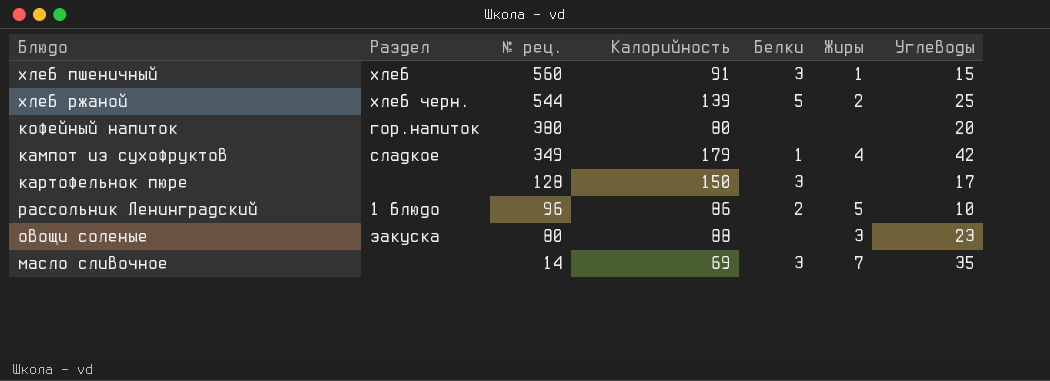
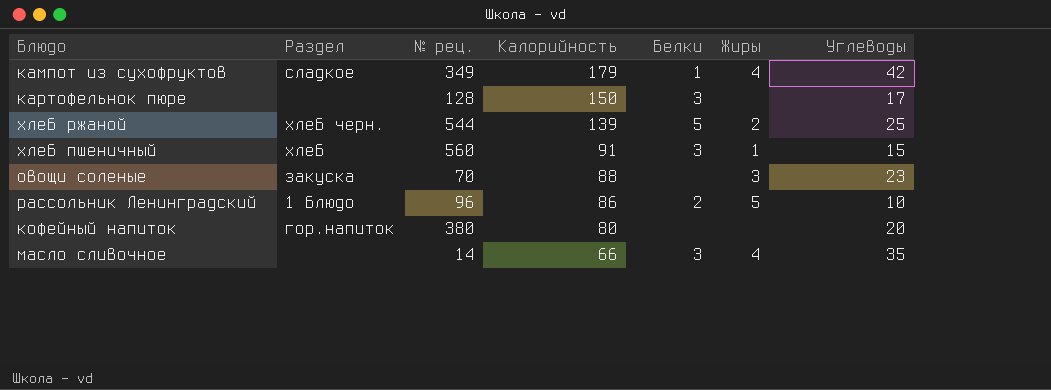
row order: № рец. descending -> Калорийность descending
овощи соленые | № рец.: 80 -> 70
масло сливочное | Калорийность: 69 -> 66
масло сливочное | Жиры: 7 -> 4

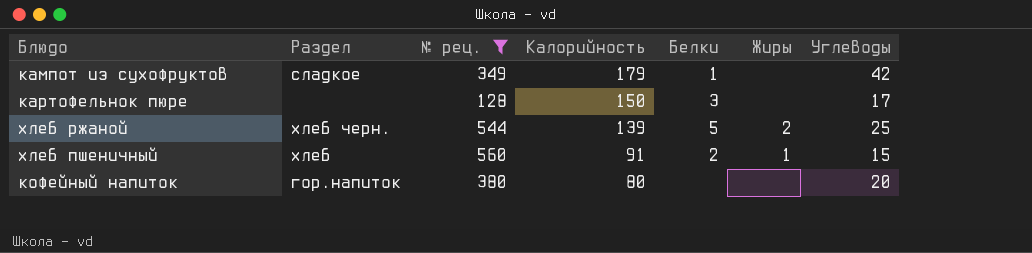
filter: none -> № рец. >= 128
кампот из сухофруктов | Жиры: 4 -> none
хлеб пшеничный | Белки: 3 -> 2

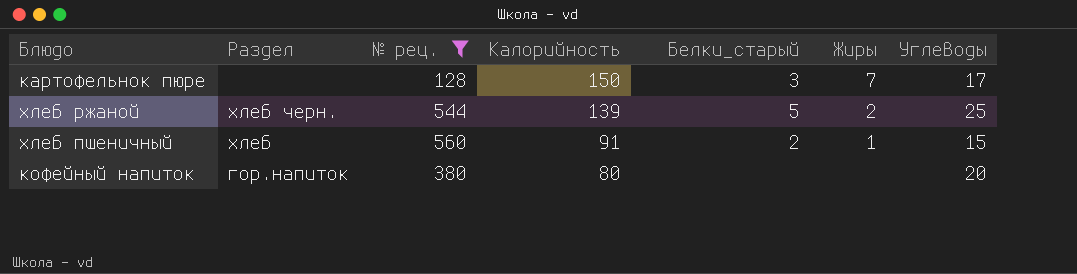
column name: Белки -> Белки_старый
row кампот из сухофруктов: сладкое | 349 | 179 | 1 | none | 42 -> none
картофельнок пюре | Жиры: none -> 7

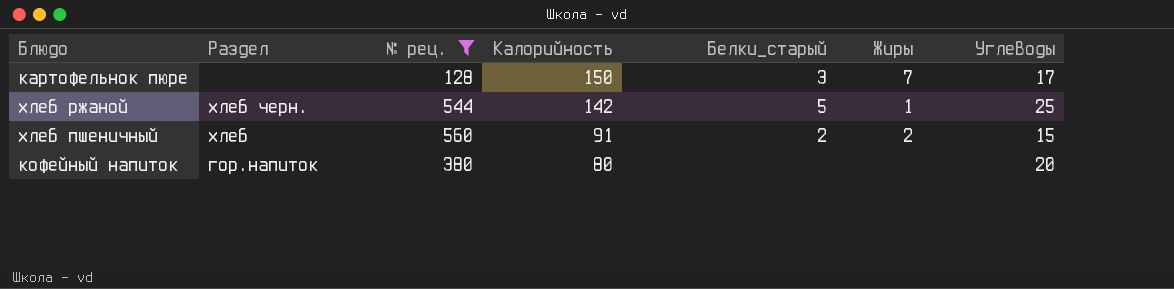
хлеб ржаной | Калорийность: 139 -> 142
хлеб ржаной | Жиры: 2 -> 1
хлеб пшеничный | Жиры: 1 -> 2

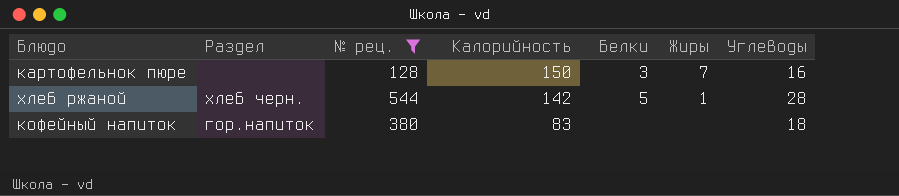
column name: Белки_старый -> Белки
row хлеб пшеничный: хлеб | 560 | 91 | 2 | 2 | 15 -> none
картофельнок пюре | Углеводы: 17 -> 16
хлеб ржаной | Углеводы: 25 -> 28
кофейный напиток | Калорийность: 80 -> 83
кофейный напиток | Углеводы: 20 -> 18

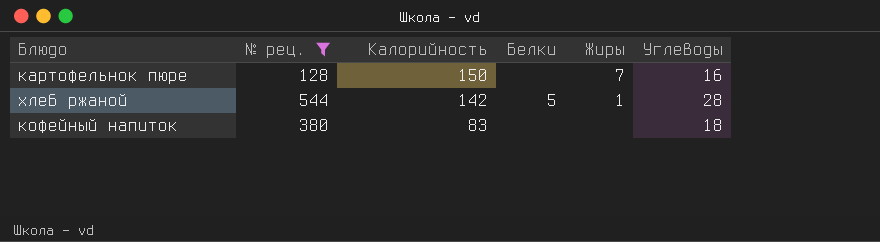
column Раздел | position: 2 -> none
картофельнок пюре | Белки: 3 -> none

